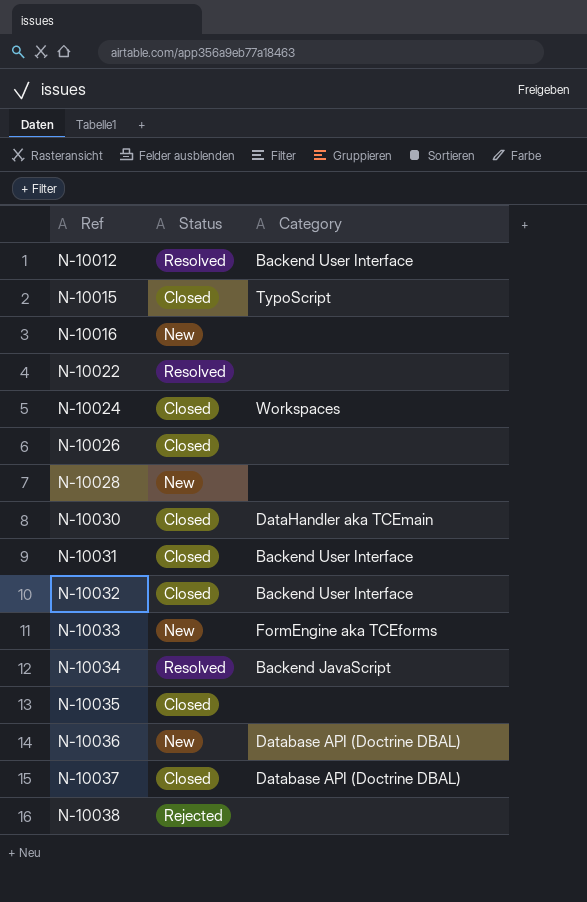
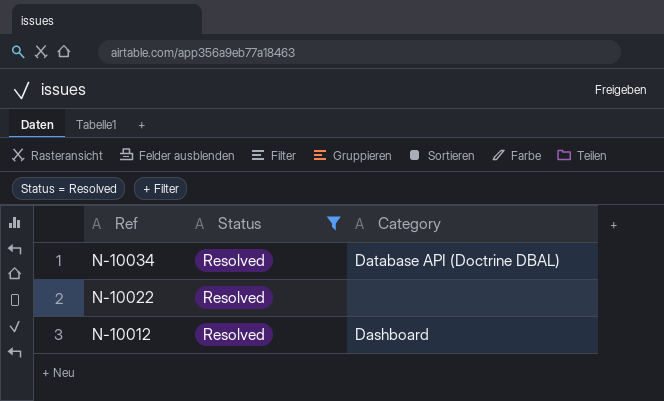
filter: none -> Status = Resolved
row order: Ref ascending -> Ref descending
N-10034 | Category: Backend JavaScript -> Database API (Doctrine DBAL)
N-10012 | Category: Backend User Interface -> Dashboard

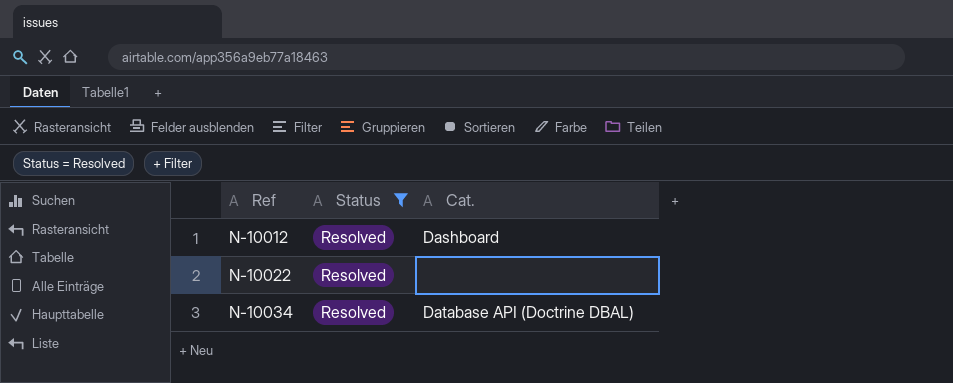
row order: Ref descending -> Ref ascending
column name: Category -> Cat.

